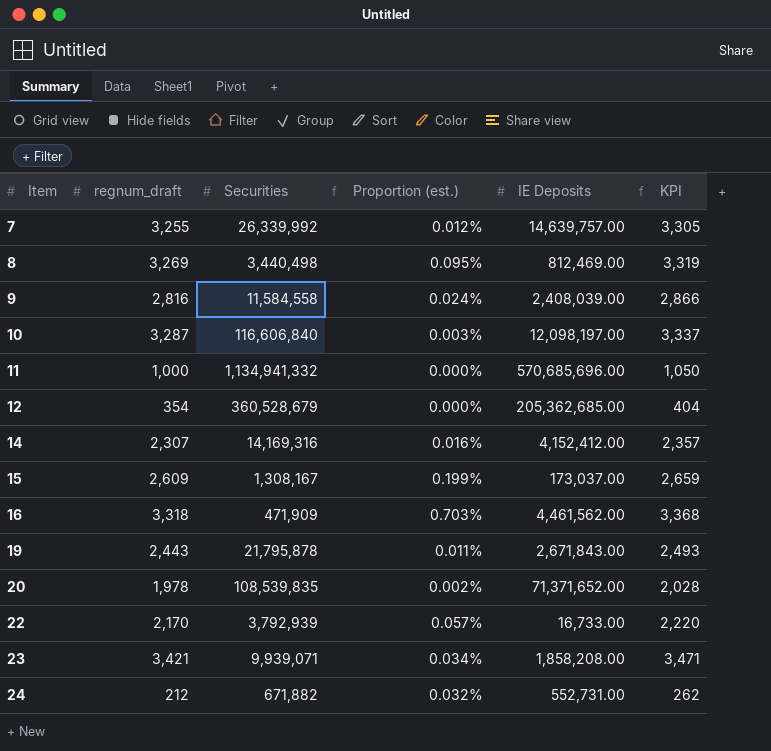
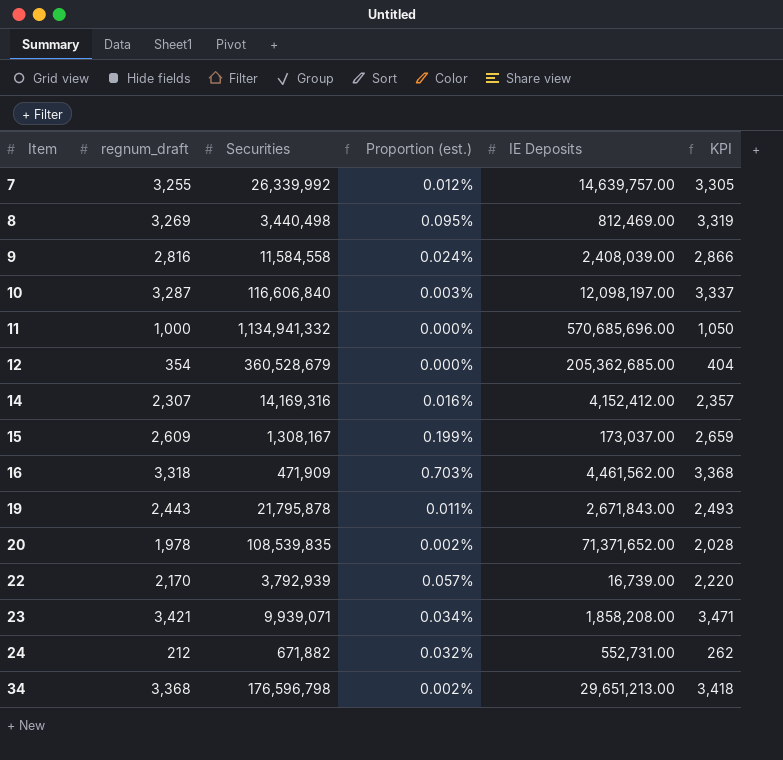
22 | IE Deposits: 16,733.00 -> 16,739.00
row 34: none -> 3,368 | 176,596,798 | 0.002% | 29,651,213.00 | 3,418

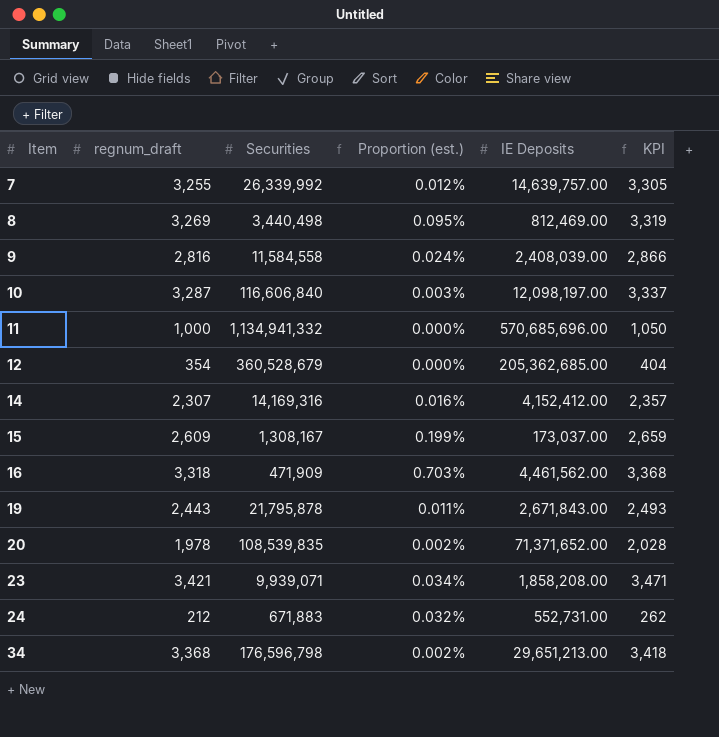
row 22: 2,170 | 3,792,939 | 0.057% | 16,739.00 | 2,220 -> none
24 | Securities: 671,882 -> 671,883

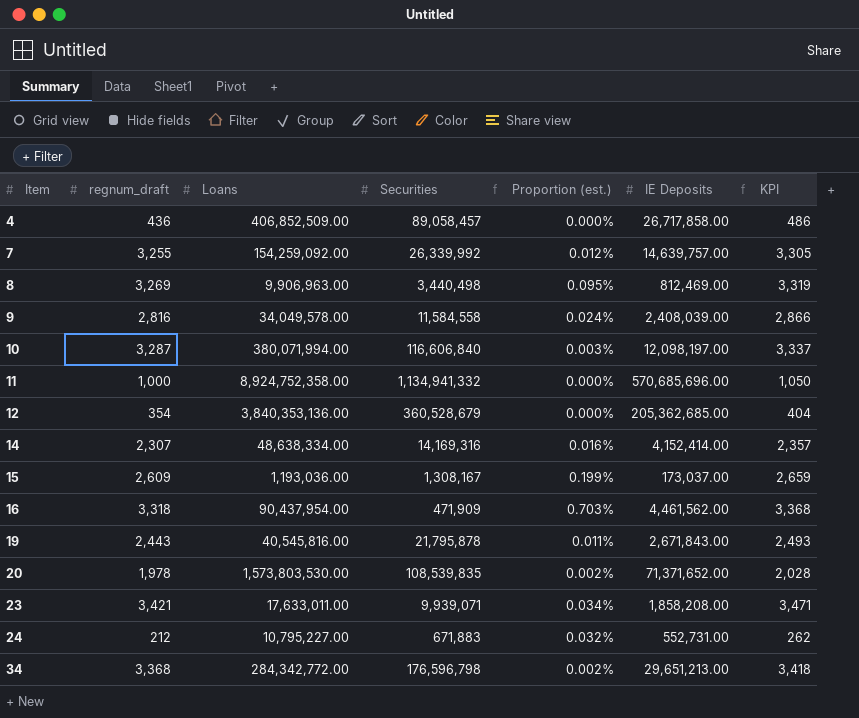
column Loans | position: none -> 3
row 4: none -> 436 | 406,852,509.00 | 89,058,457 | 0.000% | 26,717,858.00 | 486
14 | IE Deposits: 4,152,412.00 -> 4,152,414.00

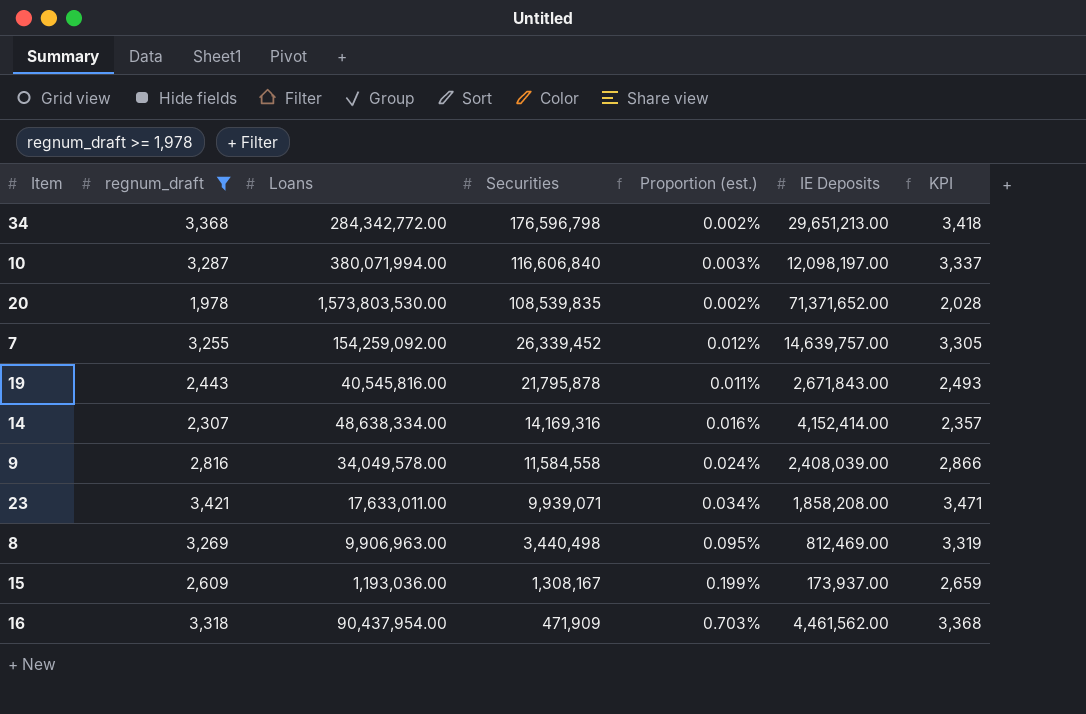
filter: none -> regnum_draft >= 1,978
row order: Item ascending -> Securities descending
7 | Securities: 26,339,992 -> 26,339,452
15 | IE Deposits: 173,037.00 -> 173,937.00

